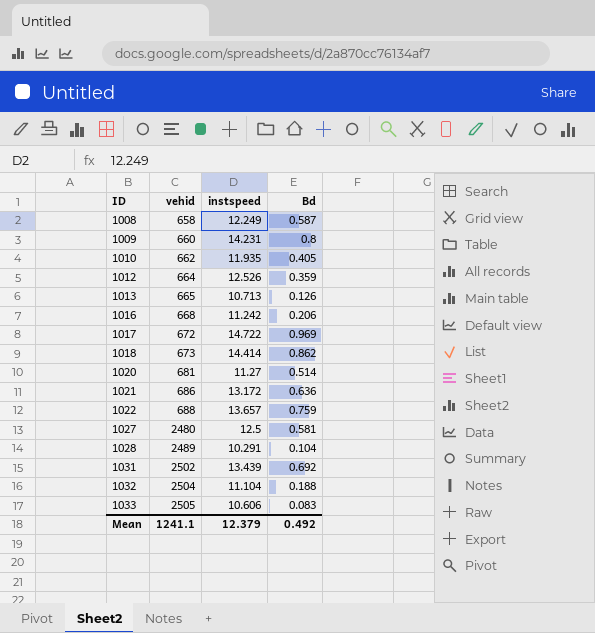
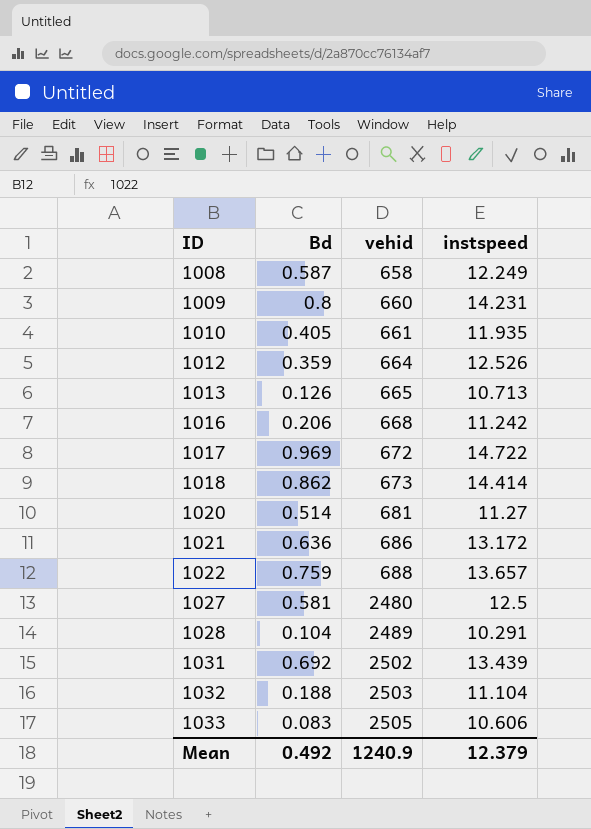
column Bd | position: 4 -> 2
1010 | vehid: 662 -> 661
1032 | vehid: 2504 -> 2503
Mean | vehid: 1241.1 -> 1240.9

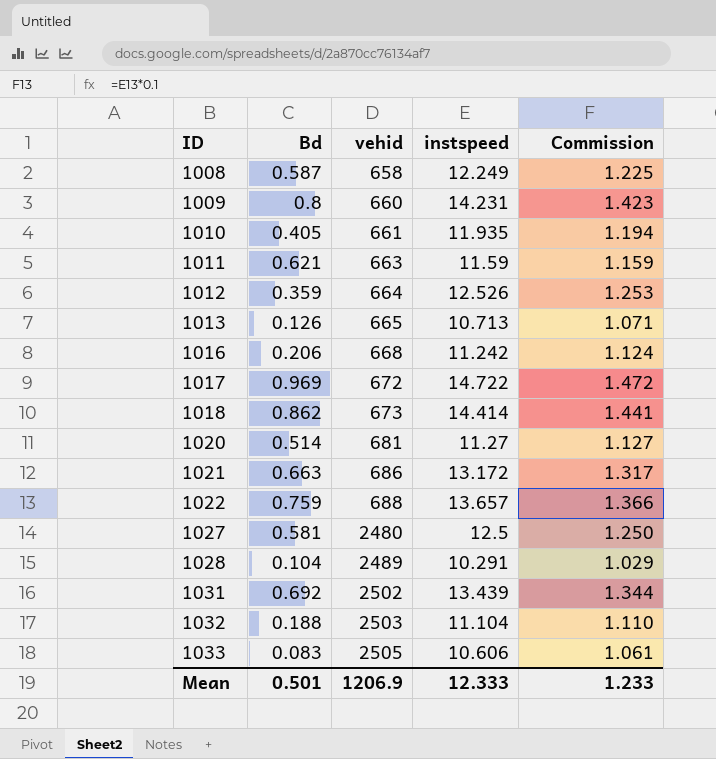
column Commission | formula: none -> [instspeed] * 0.1
row 1011: none -> 0.621 | 663 | 11.59 | 1.159
1021 | Bd: 0.636 -> 0.663
Mean | Bd: 0.492 -> 0.501
Mean | vehid: 1240.9 -> 1206.9
Mean | instspeed: 12.379 -> 12.333

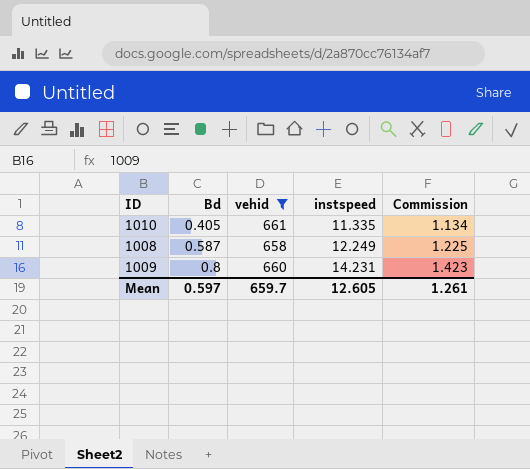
filter: none -> vehid <= 661
row order: ID ascending -> Bd ascending
1010 | instspeed: 11.935 -> 11.335
1010 | Commission: 1.194 -> 1.134
Mean | Bd: 0.501 -> 0.597
Mean | vehid: 1206.9 -> 659.7
Mean | instspeed: 12.333 -> 12.605
Mean | Commission: 1.233 -> 1.261

